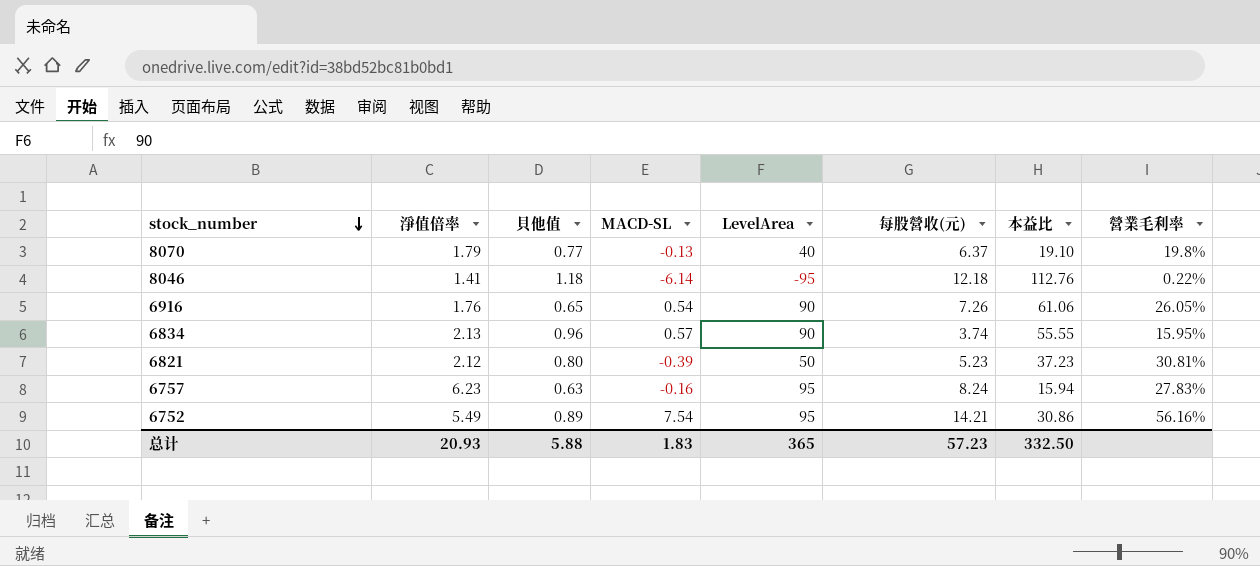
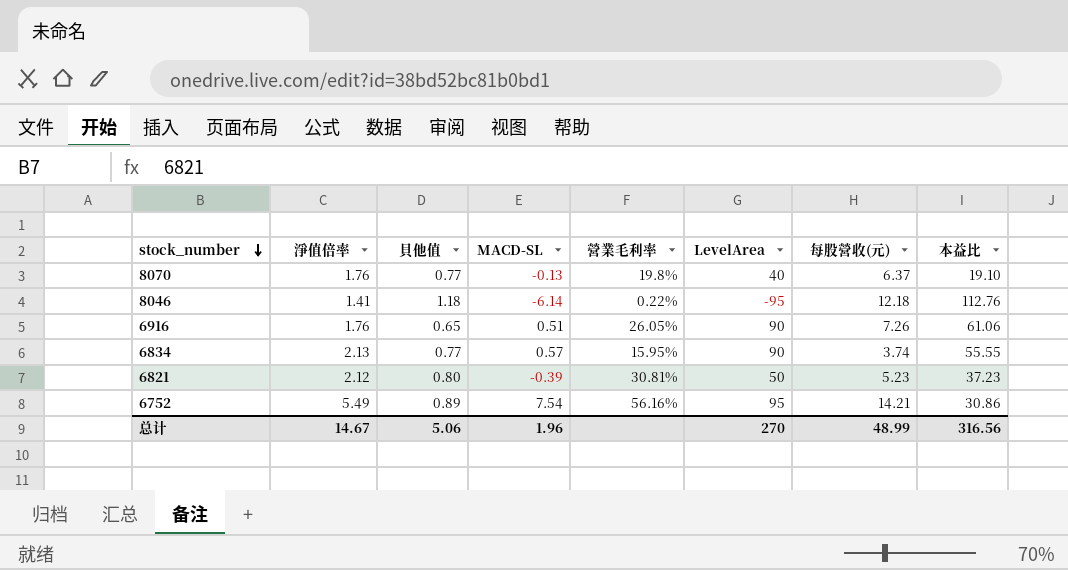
column 營業毛利率 | position: 8 -> 5
row 6757: 6.23 | 0.63 | -0.16 | 95 | 8.24 | 15.94 | 27.83% -> none
8070 | 淨值倍率: 1.79 -> 1.76
6916 | MACD-SL: 0.54 -> 0.51
6834 | 貝他值: 0.96 -> 0.77
总计 | 淨值倍率: 20.93 -> 14.67
总计 | 貝他值: 5.88 -> 5.06
总计 | MACD-SL: 1.83 -> 1.96
总计 | LevelArea: 365 -> 270
总计 | 每股營收(元): 57.23 -> 48.99
总计 | 本益比: 332.50 -> 316.56

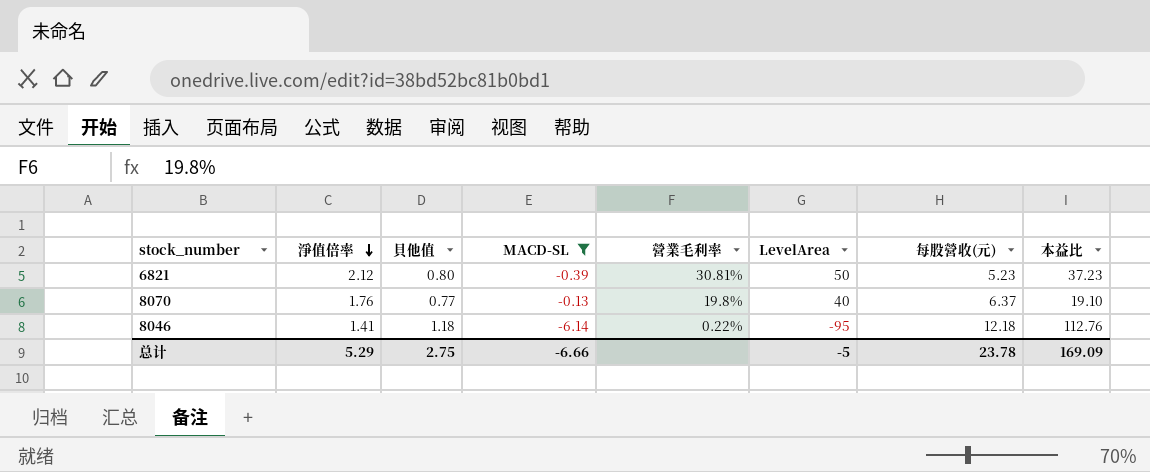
filter: none -> MACD-SL <= -0.13
row order: stock_number descending -> 淨值倍率 descending
总计 | 淨值倍率: 14.67 -> 5.29
总计 | 貝他值: 5.06 -> 2.75
总计 | MACD-SL: 1.96 -> -6.66
总计 | LevelArea: 270 -> -5
总计 | 每股營收(元): 48.99 -> 23.78
总计 | 本益比: 316.56 -> 169.09

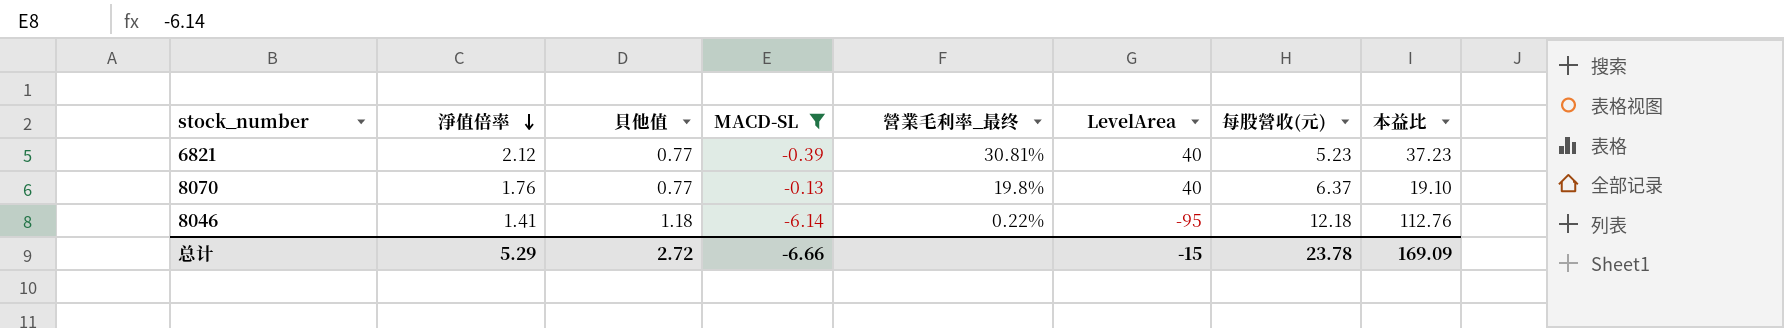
column name: 營業毛利率 -> 營業毛利率_最终
6821 | 貝他值: 0.80 -> 0.77
6821 | LevelArea: 50 -> 40
总计 | 貝他值: 2.75 -> 2.72
总计 | LevelArea: -5 -> -15

